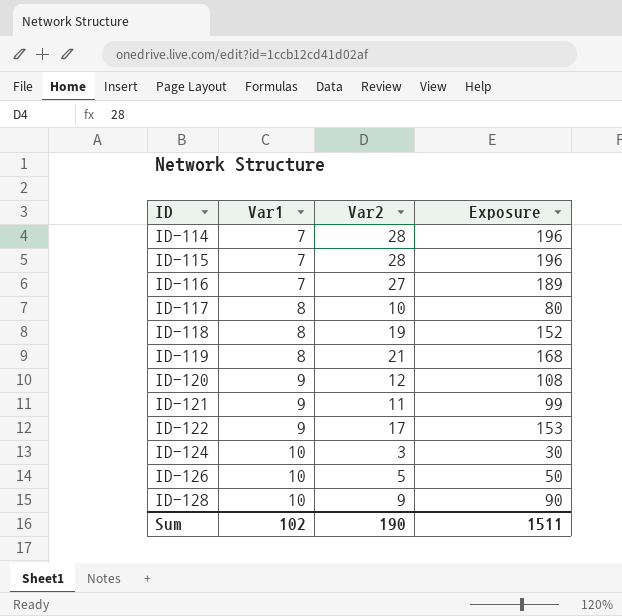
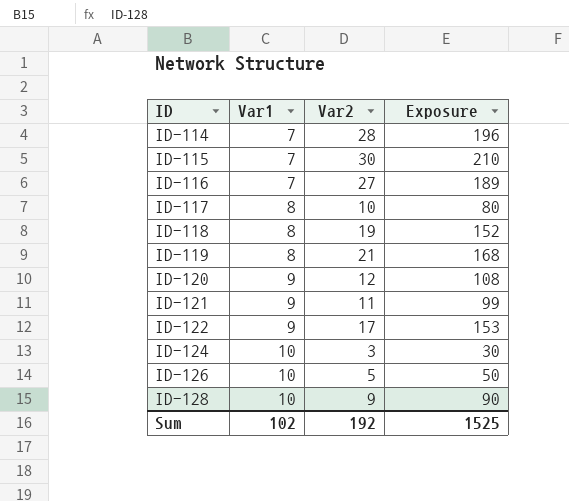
ID-115 | Var2: 28 -> 30
ID-115 | Exposure: 196 -> 210
Sum | Var2: 190 -> 192
Sum | Exposure: 1511 -> 1525

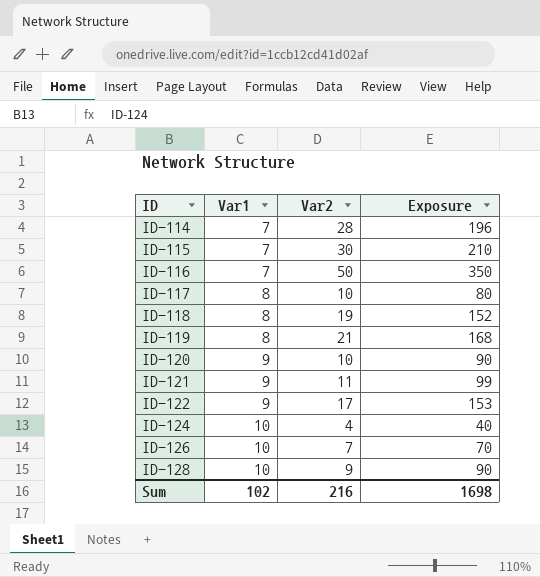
ID-116 | Var2: 27 -> 50
ID-116 | Exposure: 189 -> 350
ID-120 | Var2: 12 -> 10
ID-120 | Exposure: 108 -> 90
ID-124 | Var2: 3 -> 4
ID-124 | Exposure: 30 -> 40
ID-126 | Var2: 5 -> 7
ID-126 | Exposure: 50 -> 70
Sum | Var2: 192 -> 216
Sum | Exposure: 1525 -> 1698

